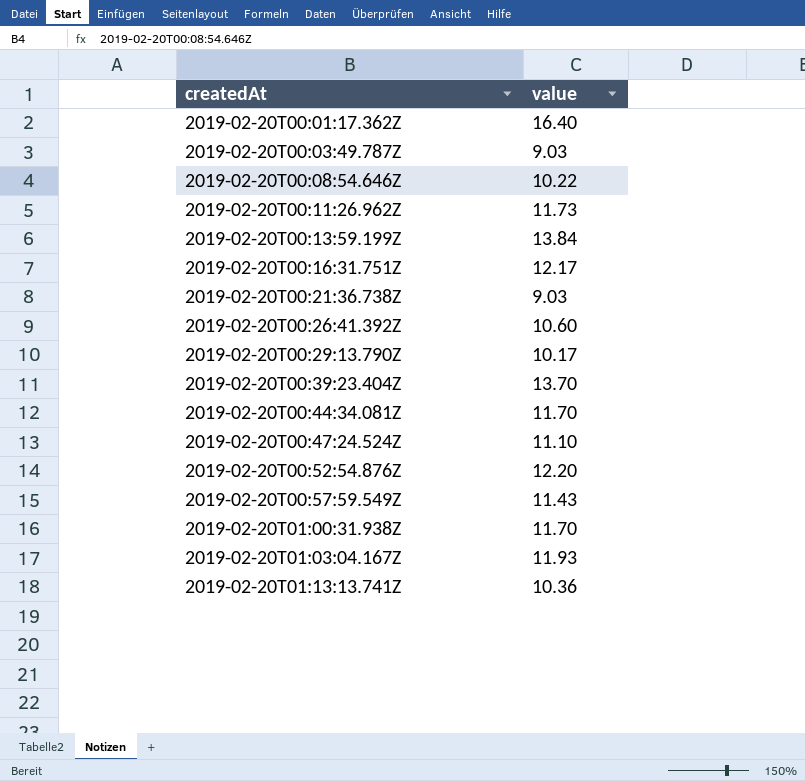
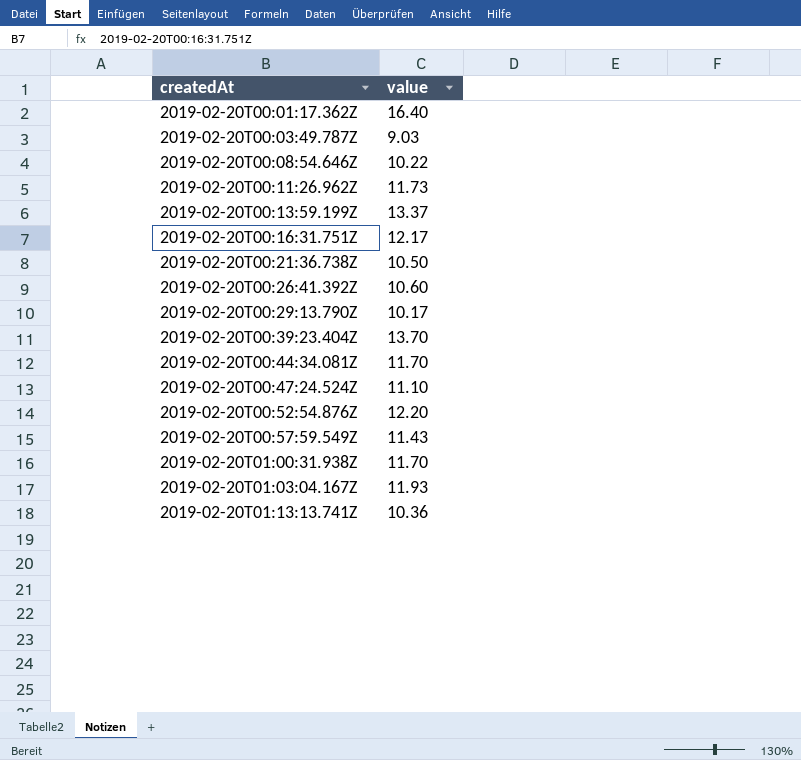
2019-02-20T00:13:59.199Z | value: 13.84 -> 13.37
2019-02-20T00:21:36.738Z | value: 9.03 -> 10.50

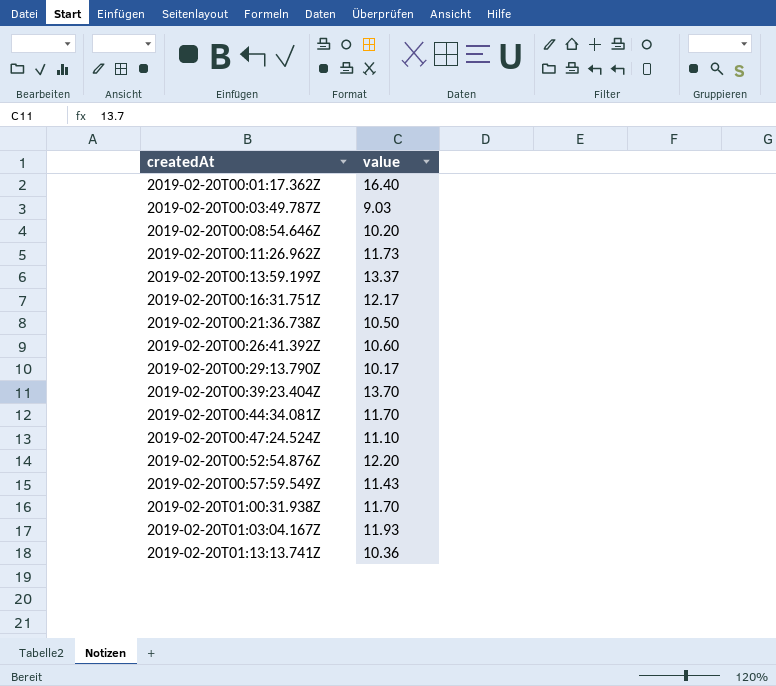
2019-02-20T00:08:54.646Z | value: 10.22 -> 10.20

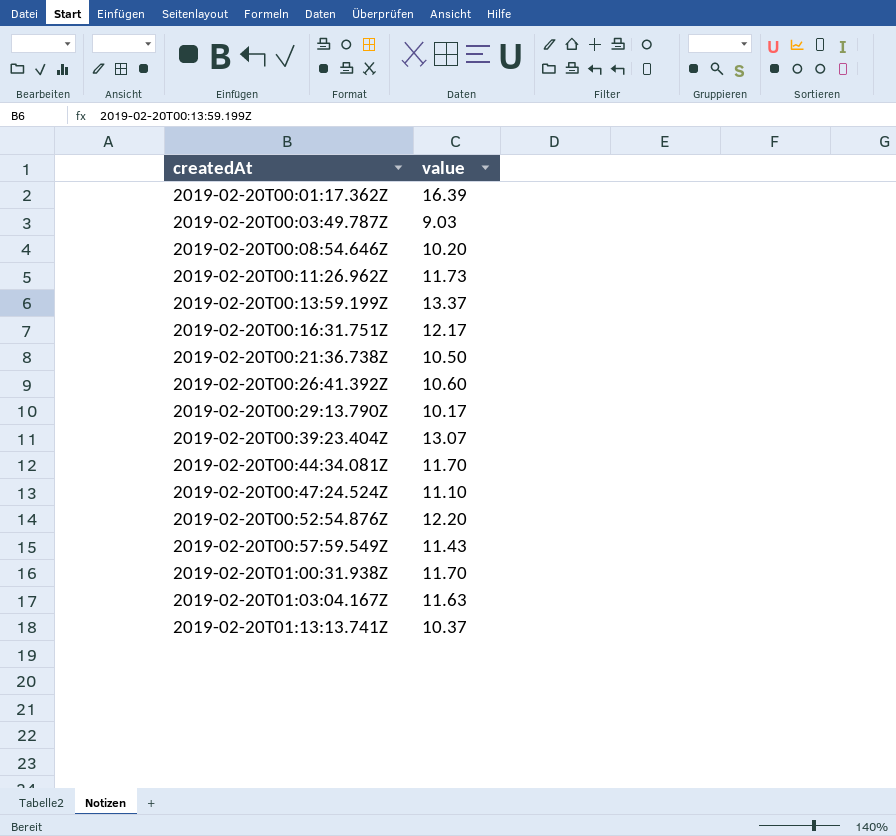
2019-02-20T00:01:17.362Z | value: 16.40 -> 16.39
2019-02-20T00:39:23.404Z | value: 13.70 -> 13.07
2019-02-20T01:03:04.167Z | value: 11.93 -> 11.63
2019-02-20T01:13:13.741Z | value: 10.36 -> 10.37

